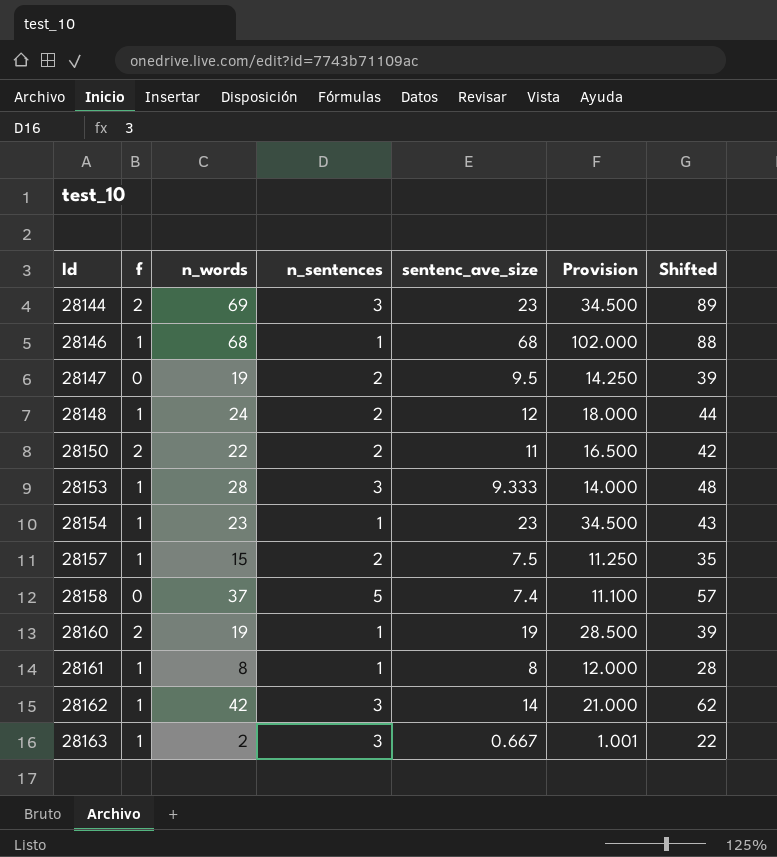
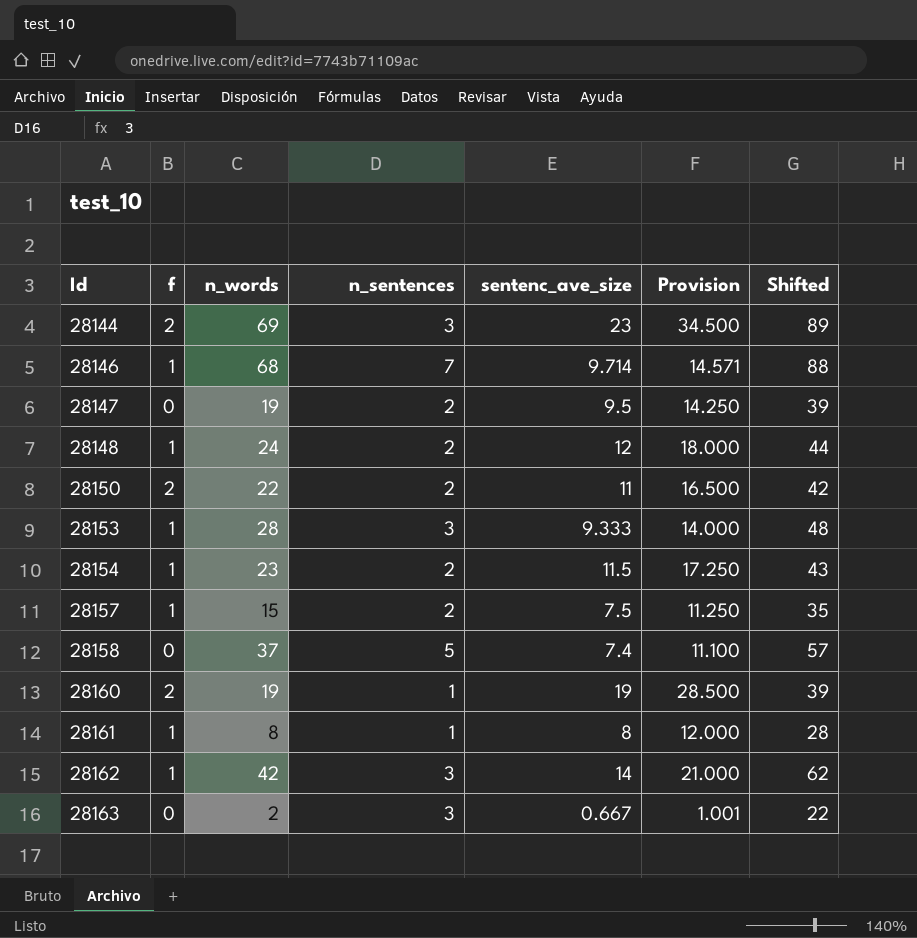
28146 | n_sentences: 1 -> 7
28146 | sentenc_ave_size: 68 -> 9.714
28146 | Provision: 102.000 -> 14.571
28154 | n_sentences: 1 -> 2
28154 | sentenc_ave_size: 23 -> 11.5
28154 | Provision: 34.500 -> 17.250
28163 | f: 1 -> 0

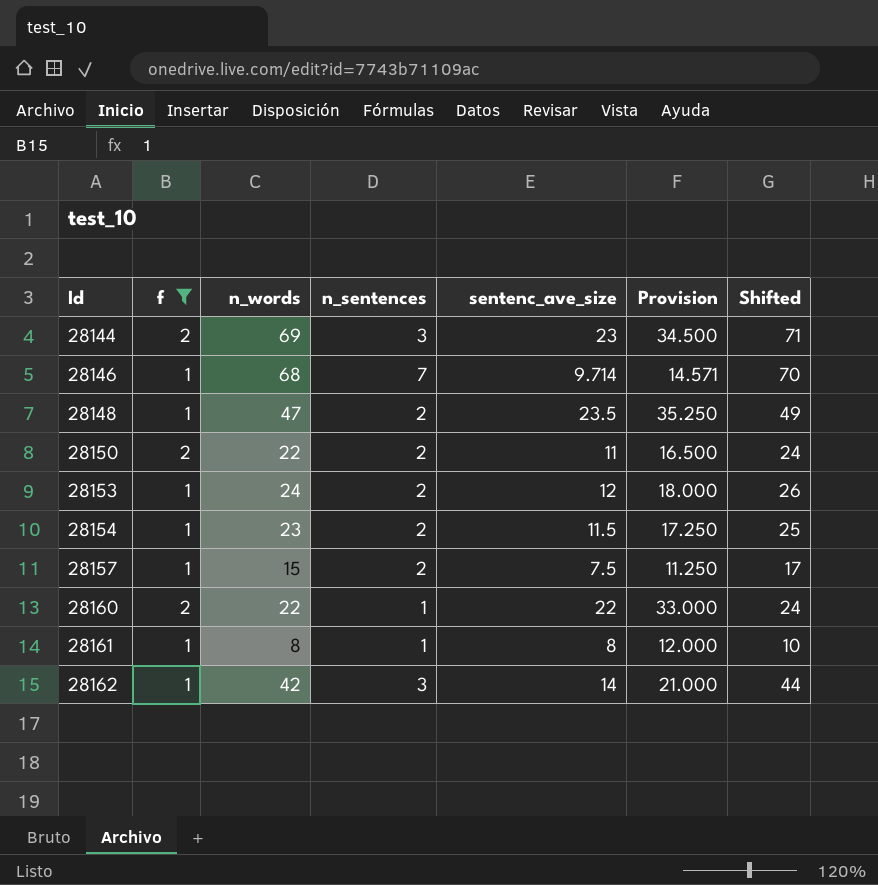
filter: none -> f != 0
column Shifted | formula: [n_words] + 20 -> [n_words] + 2
28148 | n_words: 24 -> 47
28148 | sentenc_ave_size: 12 -> 23.5
28148 | Provision: 18.000 -> 35.250
28153 | n_words: 28 -> 24
28153 | n_sentences: 3 -> 2
28153 | sentenc_ave_size: 9.333 -> 12
28153 | Provision: 14.000 -> 18.000
28160 | n_words: 19 -> 22
28160 | sentenc_ave_size: 19 -> 22
28160 | Provision: 28.500 -> 33.000

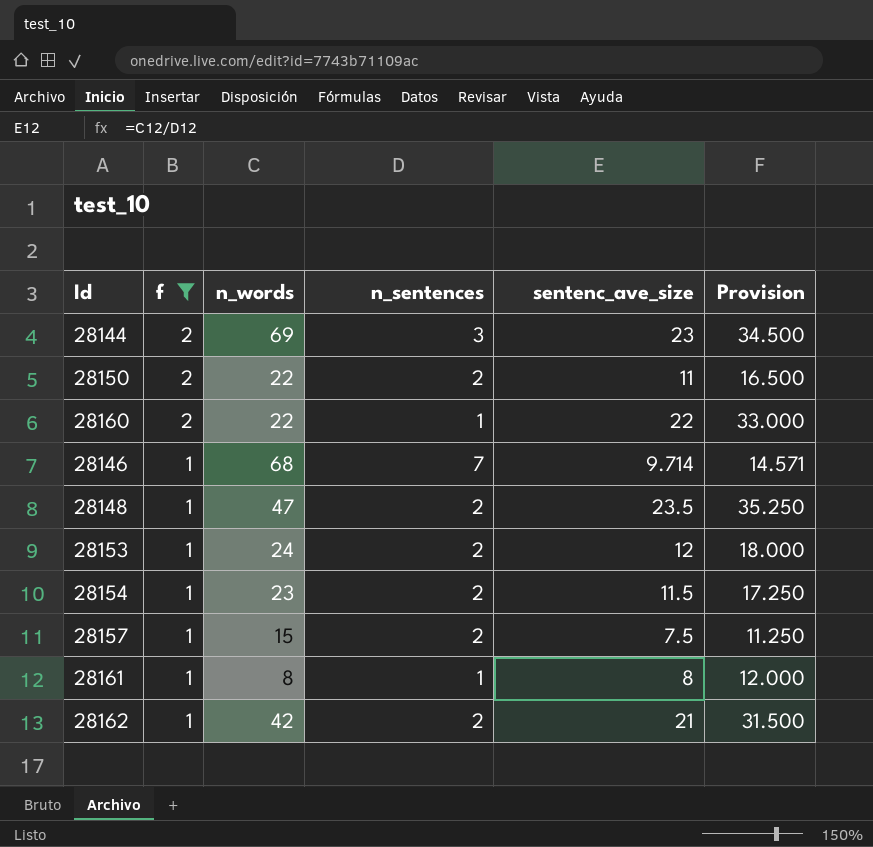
row order: Id ascending -> f descending
column Shifted | formula: [n_words] + 2 -> none
28162 | n_sentences: 3 -> 2
28162 | sentenc_ave_size: 14 -> 21
28162 | Provision: 21.000 -> 31.500

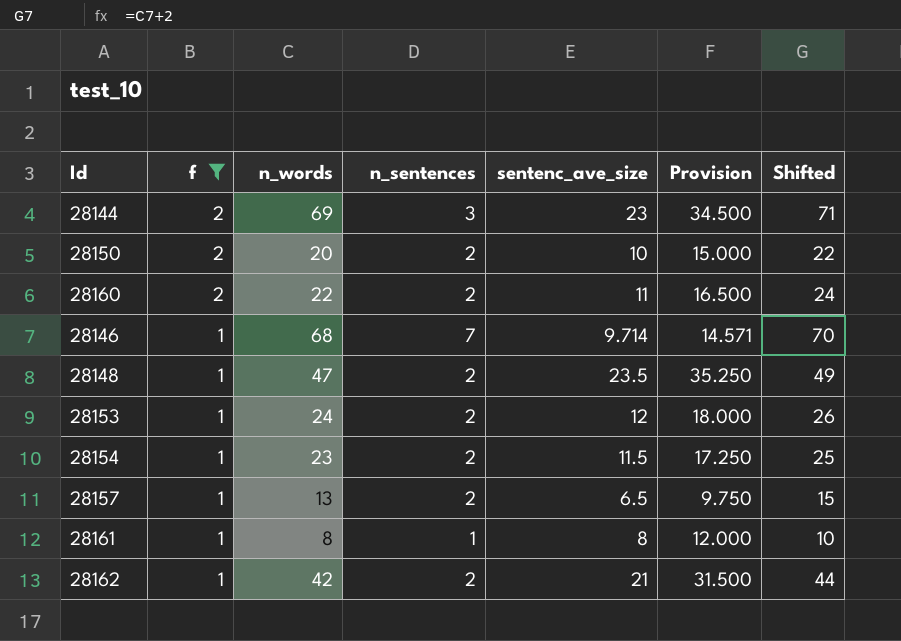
column Shifted | formula: none -> [n_words] + 2
28150 | n_words: 22 -> 20
28150 | sentenc_ave_size: 11 -> 10
28150 | Provision: 16.500 -> 15.000
28160 | n_sentences: 1 -> 2
28160 | sentenc_ave_size: 22 -> 11
28160 | Provision: 33.000 -> 16.500
28157 | n_words: 15 -> 13
28157 | sentenc_ave_size: 7.5 -> 6.5
28157 | Provision: 11.250 -> 9.750

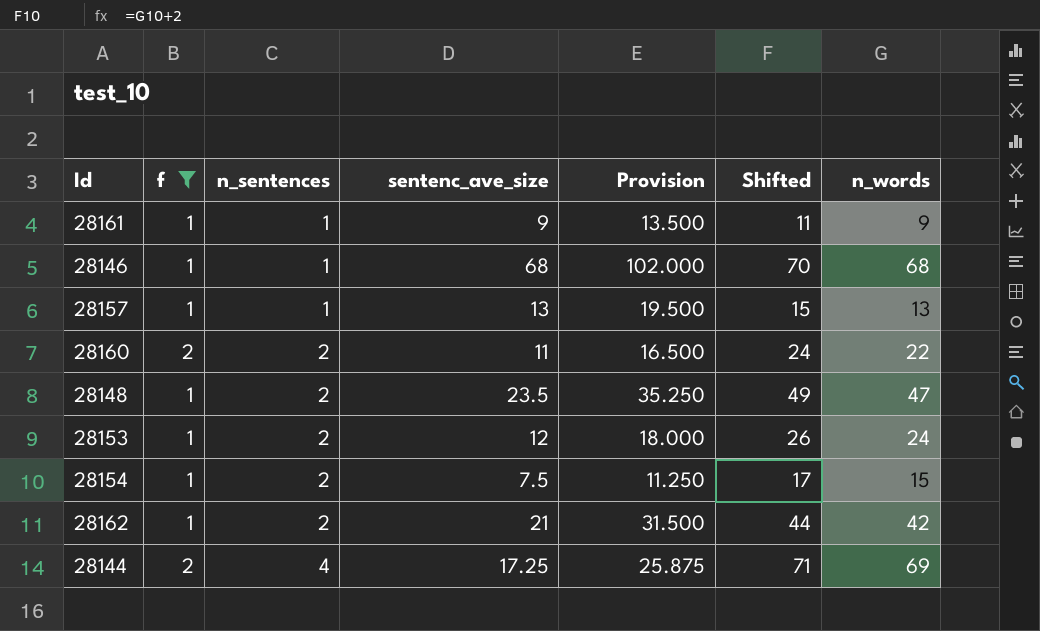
row order: f descending -> n_sentences ascending
column n_words | position: 3 -> 7
row 28150: 2 | 20 | 2 | 10 | 15.000 | 22 -> none
28161 | sentenc_ave_size: 8 -> 9
28161 | Provision: 12.000 -> 13.500
28161 | Shifted: 10 -> 11
28161 | n_words: 8 -> 9
28146 | n_sentences: 7 -> 1
28146 | sentenc_ave_size: 9.714 -> 68
28146 | Provision: 14.571 -> 102.000
28157 | n_sentences: 2 -> 1
28157 | sentenc_ave_size: 6.5 -> 13
28157 | Provision: 9.750 -> 19.500
28154 | sentenc_ave_size: 11.5 -> 7.5
28154 | Provision: 17.250 -> 11.250
28154 | Shifted: 25 -> 17
28154 | n_words: 23 -> 15
28144 | n_sentences: 3 -> 4
28144 | sentenc_ave_size: 23 -> 17.25
28144 | Provision: 34.500 -> 25.875

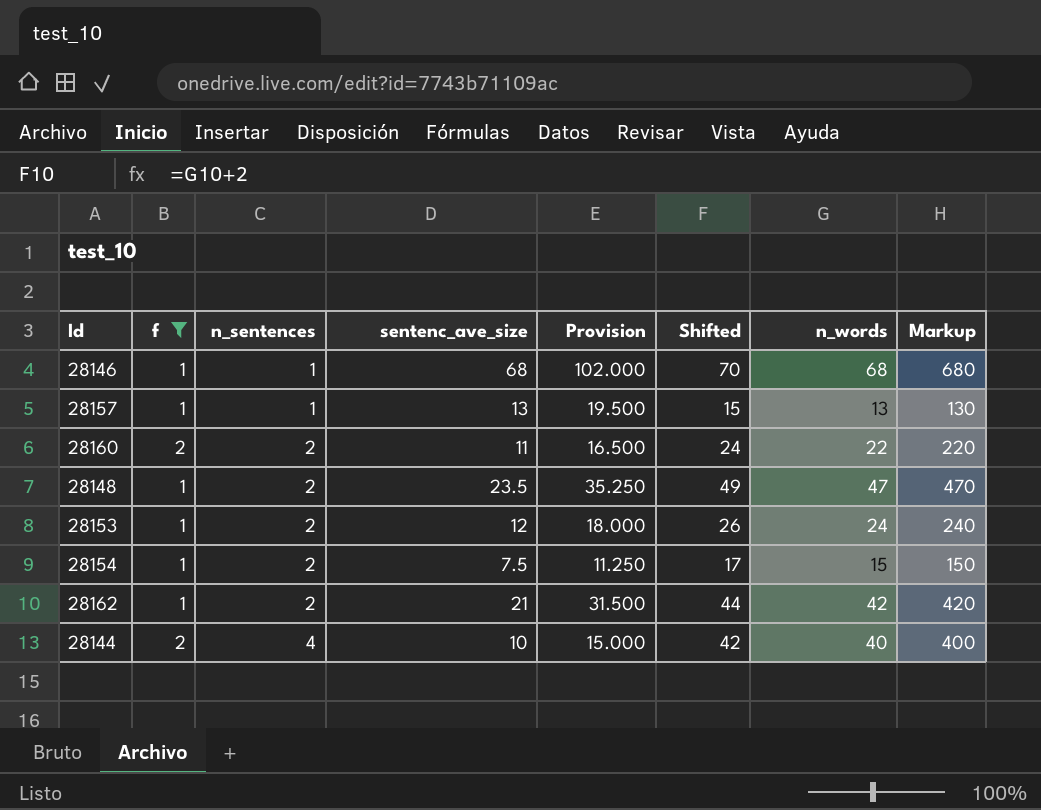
column Markup | formula: none -> [n_words] * 10
row 28161: 1 | 1 | 9 | 13.500 | 11 | 9 -> none
28144 | sentenc_ave_size: 17.25 -> 10
28144 | Provision: 25.875 -> 15.000
28144 | Shifted: 71 -> 42
28144 | n_words: 69 -> 40

